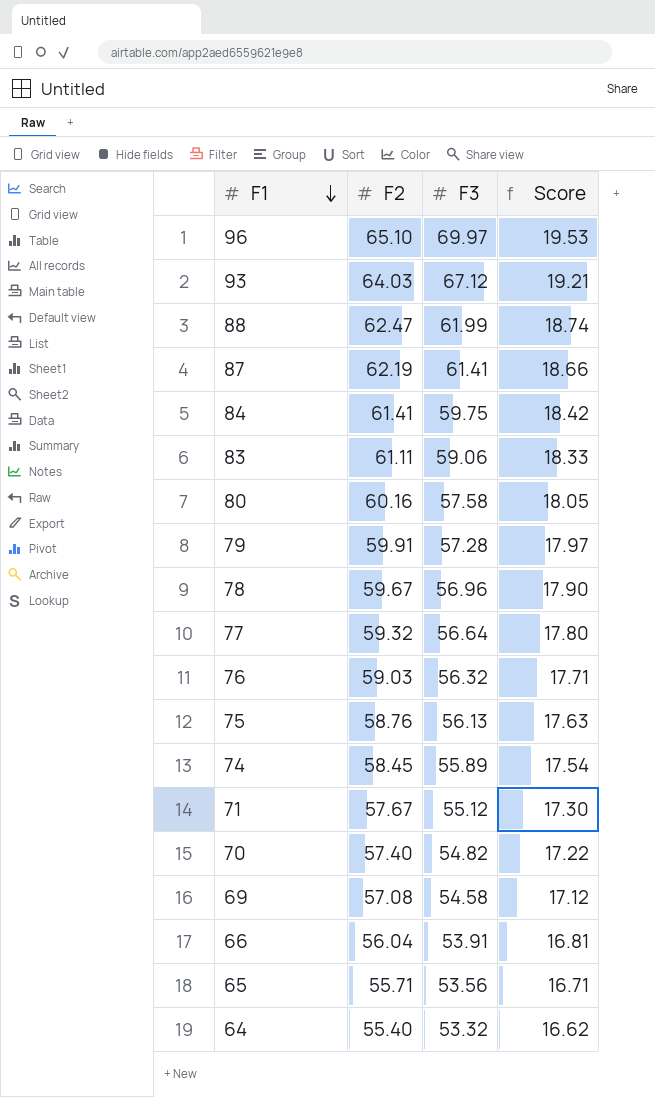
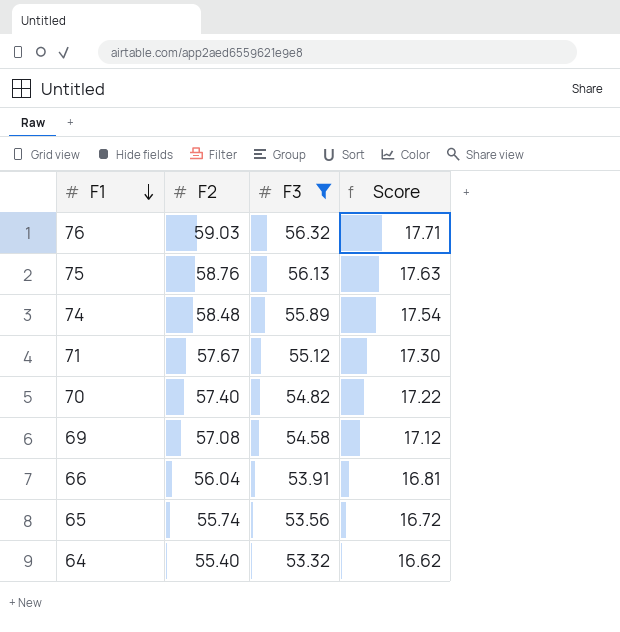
filter: none -> F3 <= 56.32
74 | F2: 58.45 -> 58.48
65 | F2: 55.71 -> 55.74
65 | Score: 16.71 -> 16.72

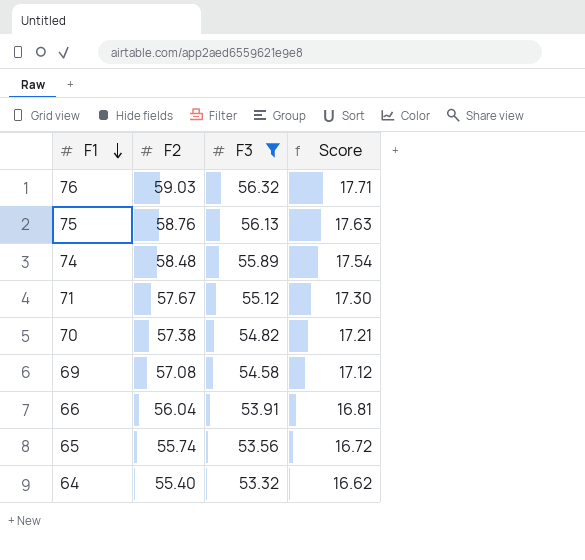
70 | F2: 57.40 -> 57.38
70 | Score: 17.22 -> 17.21

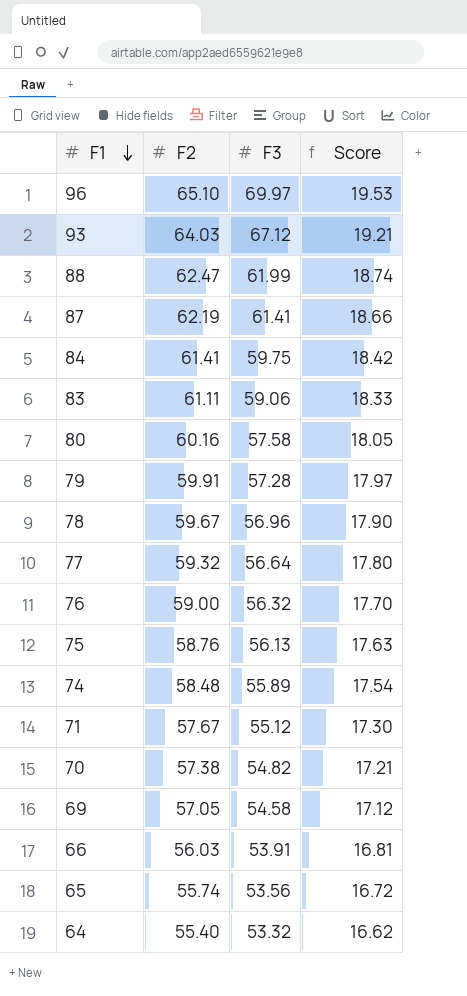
filter: F3 <= 56.32 -> none
76 | F2: 59.03 -> 59.00
76 | Score: 17.71 -> 17.70
69 | F2: 57.08 -> 57.05
66 | F2: 56.04 -> 56.03

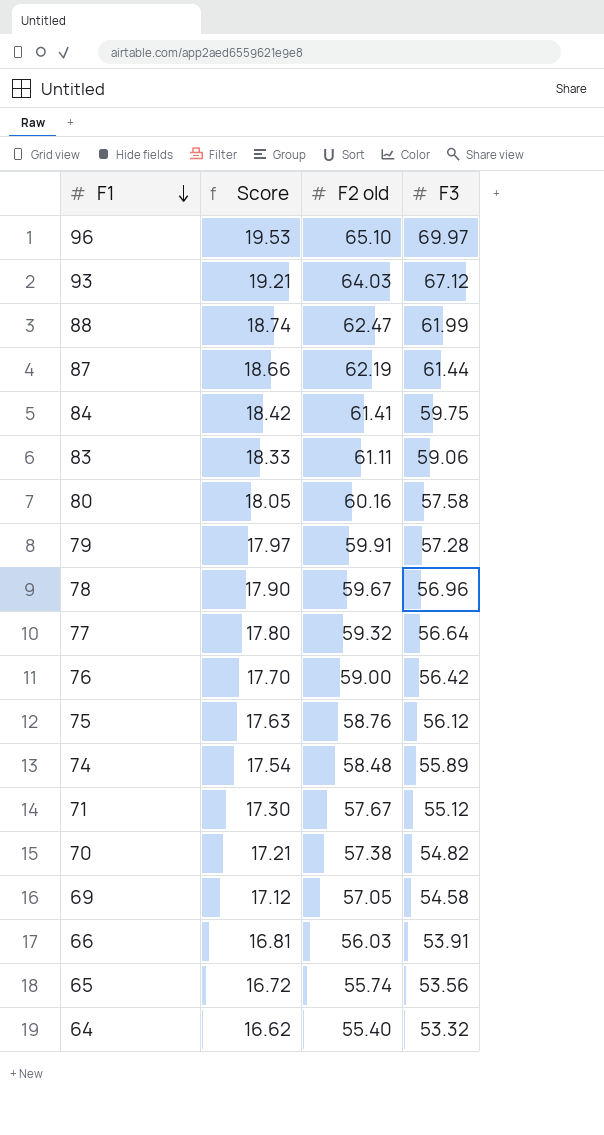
column Score | position: 4 -> 2
column name: F2 -> F2 old
87 | F3: 61.41 -> 61.44
76 | F3: 56.32 -> 56.42
75 | F3: 56.13 -> 56.12

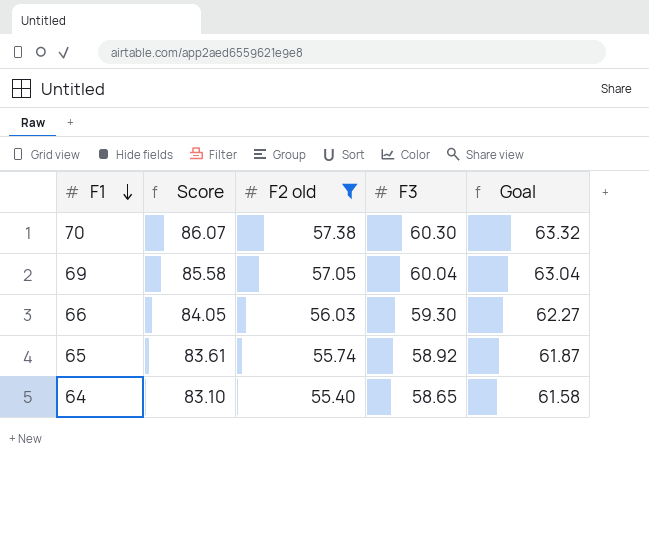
filter: none -> F2 old <= 57.38
column Score | formula: [F2 old] * 0.3 -> [F2 old] * 1.5
column Goal | formula: none -> [F3] * 1.05
70 | F3: 54.82 -> 60.30
69 | F3: 54.58 -> 60.04
66 | F3: 53.91 -> 59.30
65 | F3: 53.56 -> 58.92
64 | F3: 53.32 -> 58.65

